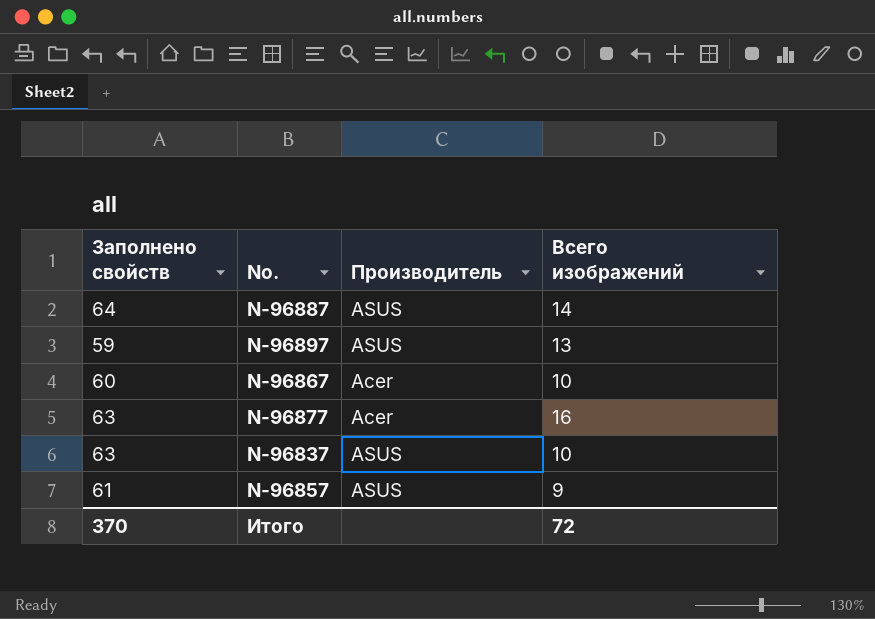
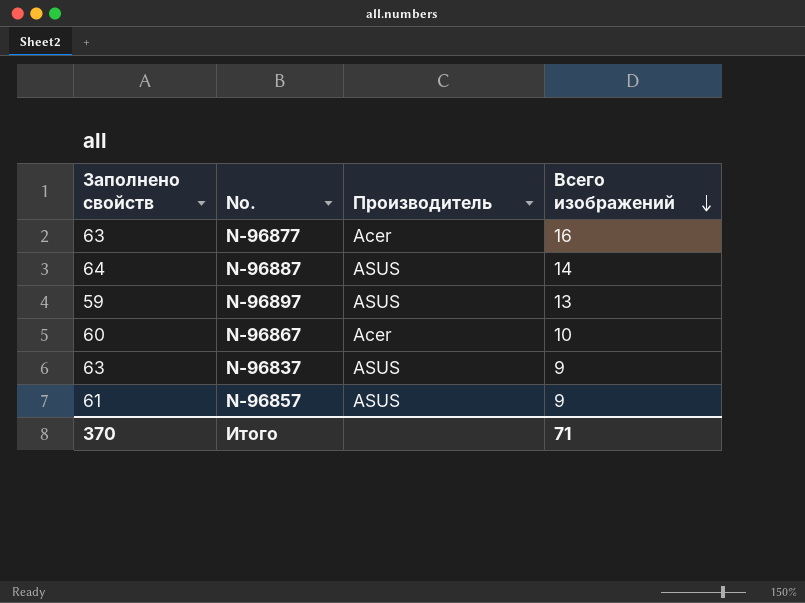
row order: none -> Всего изображений descending
N-96837 | Всего изображений: 10 -> 9
Итого | Всего изображений: 72 -> 71

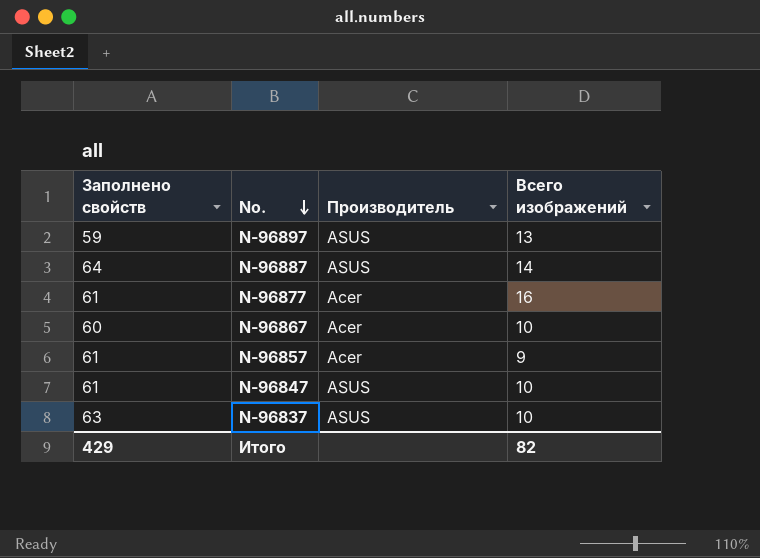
row order: Всего изображений descending -> No. descending
N-96877 | Заполнено свойств: 63 -> 61
N-96857 | Производитель: ASUS -> Acer
row N-96847: none -> 61 | ASUS | 10
N-96837 | Всего изображений: 9 -> 10
Итого | Заполнено свойств: 370 -> 429
Итого | Всего изображений: 71 -> 82

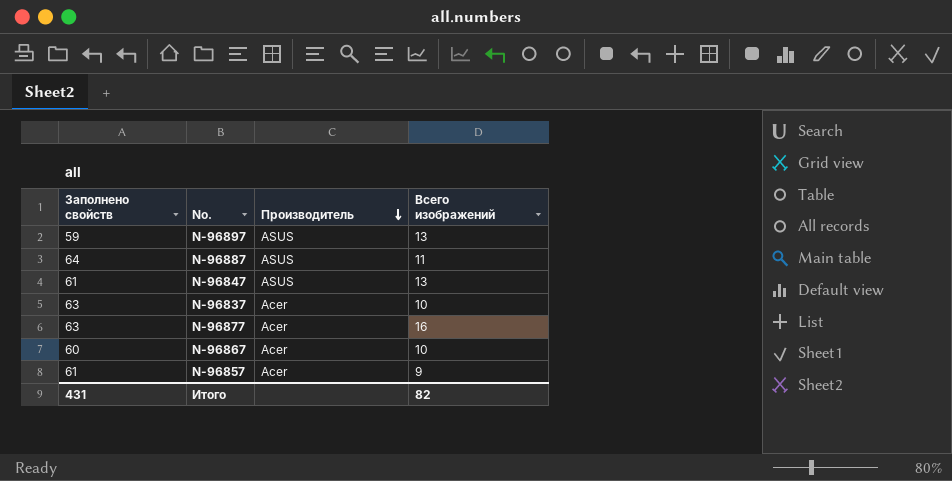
row order: No. descending -> Производитель descending
N-96887 | Всего изображений: 14 -> 11
N-96847 | Всего изображений: 10 -> 13
N-96837 | Производитель: ASUS -> Acer
N-96877 | Заполнено свойств: 61 -> 63
Итого | Заполнено свойств: 429 -> 431

